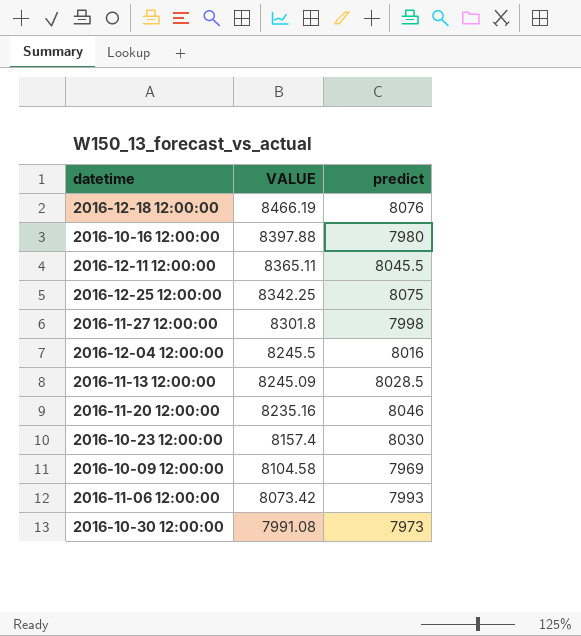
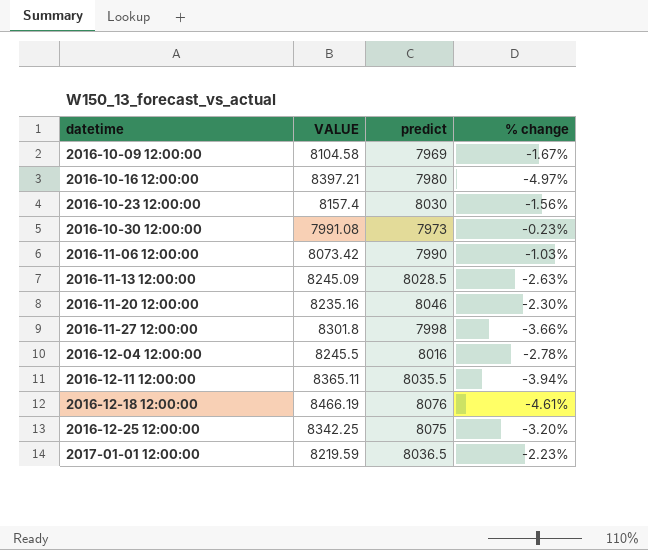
row order: VALUE descending -> datetime ascending
column % change | formula: none -> ([predict] - [VALUE]) / [VALUE]
2016-10-16 12:00:00 | VALUE: 8397.88 -> 8397.21
2016-11-06 12:00:00 | predict: 7993 -> 7990
2016-12-11 12:00:00 | predict: 8045.5 -> 8035.5
row 2017-01-01 12:00:00: none -> 8219.59 | 8036.5 | -2.23%

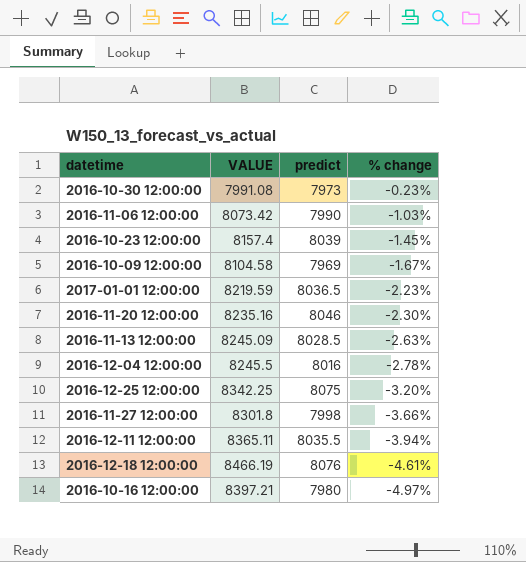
row order: datetime ascending -> % change descending
2016-10-23 12:00:00 | predict: 8030 -> 8039
2016-10-23 12:00:00 | % change: -1.56% -> -1.45%

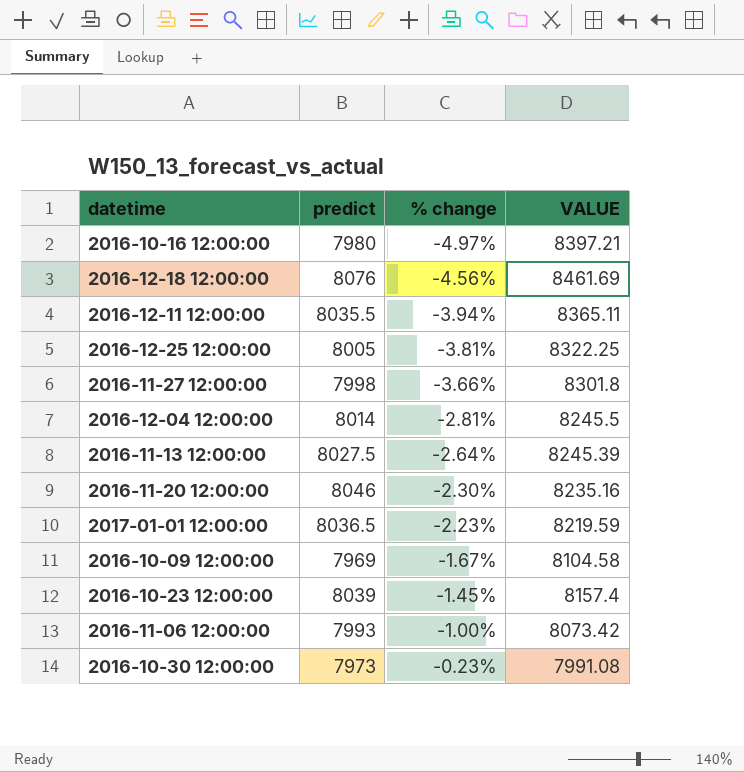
row order: % change descending -> % change ascending
column VALUE | position: 2 -> 4
2016-12-18 12:00:00 | % change: -4.61% -> -4.56%
2016-12-18 12:00:00 | VALUE: 8466.19 -> 8461.69
2016-12-25 12:00:00 | predict: 8075 -> 8005
2016-12-25 12:00:00 | % change: -3.20% -> -3.81%
2016-12-25 12:00:00 | VALUE: 8342.25 -> 8322.25
2016-12-04 12:00:00 | predict: 8016 -> 8014
2016-12-04 12:00:00 | % change: -2.78% -> -2.81%
2016-11-13 12:00:00 | predict: 8028.5 -> 8027.5
2016-11-13 12:00:00 | % change: -2.63% -> -2.64%
2016-11-13 12:00:00 | VALUE: 8245.09 -> 8245.39
2016-11-06 12:00:00 | predict: 7990 -> 7993
2016-11-06 12:00:00 | % change: -1.03% -> -1.00%

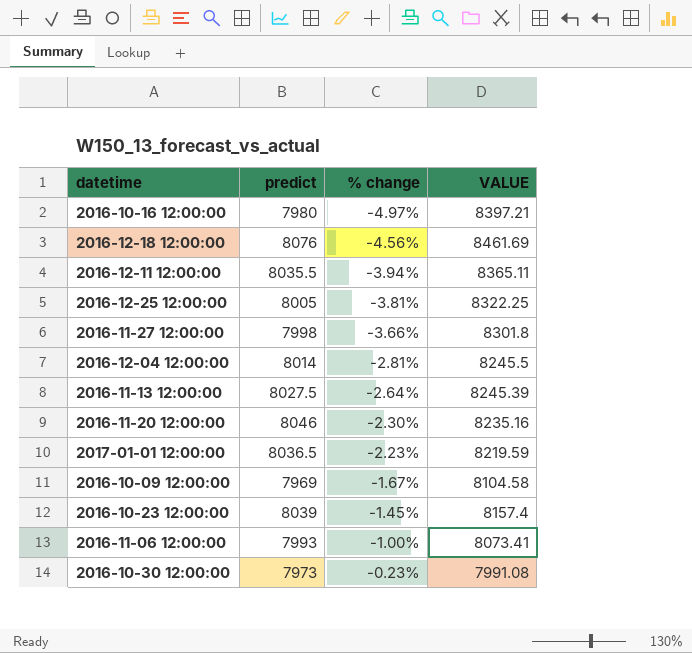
2016-11-06 12:00:00 | VALUE: 8073.42 -> 8073.41

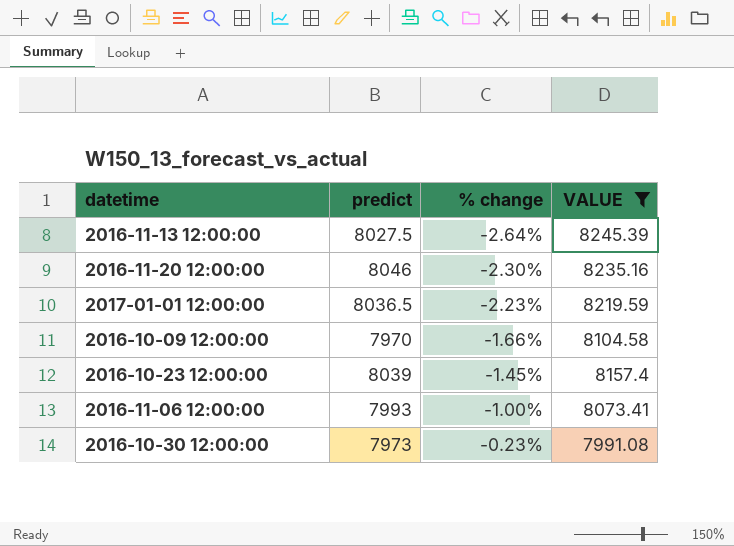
filter: none -> VALUE <= 8245.39
2016-10-09 12:00:00 | predict: 7969 -> 7970
2016-10-09 12:00:00 | % change: -1.67% -> -1.66%

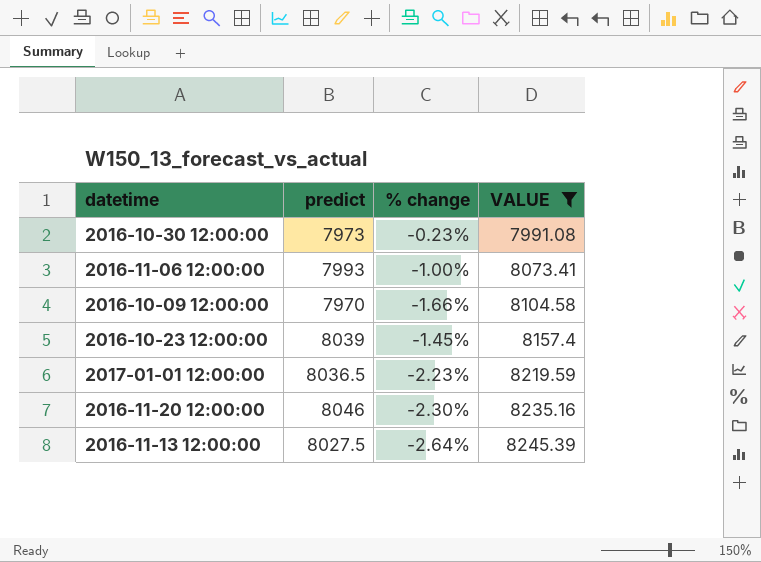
row order: % change ascending -> VALUE ascending

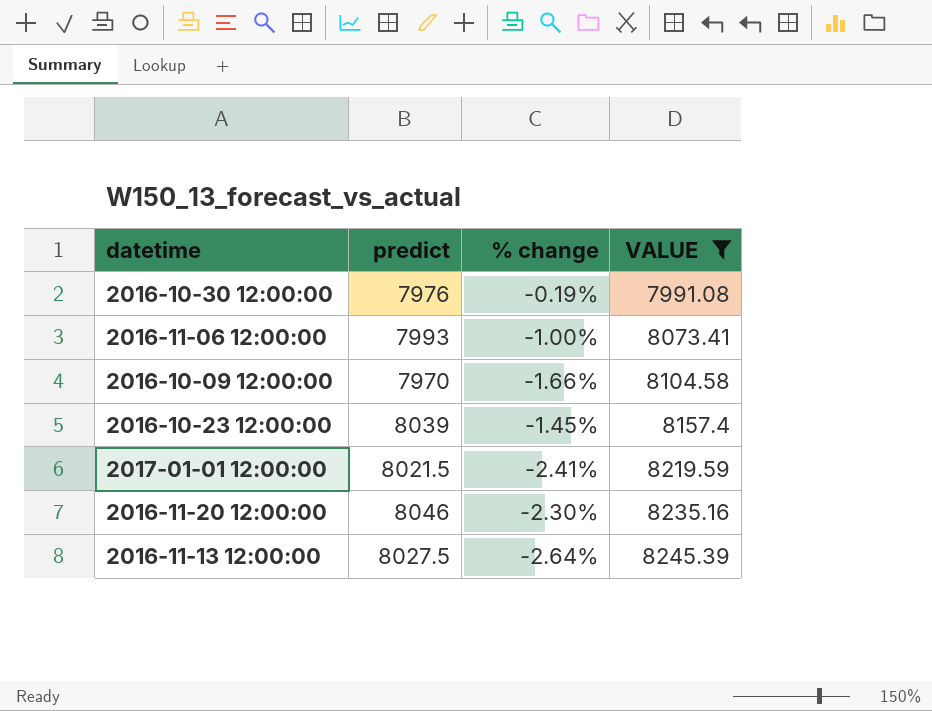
2016-10-30 12:00:00 | predict: 7973 -> 7976
2016-10-30 12:00:00 | % change: -0.23% -> -0.19%
2017-01-01 12:00:00 | predict: 8036.5 -> 8021.5
2017-01-01 12:00:00 | % change: -2.23% -> -2.41%

